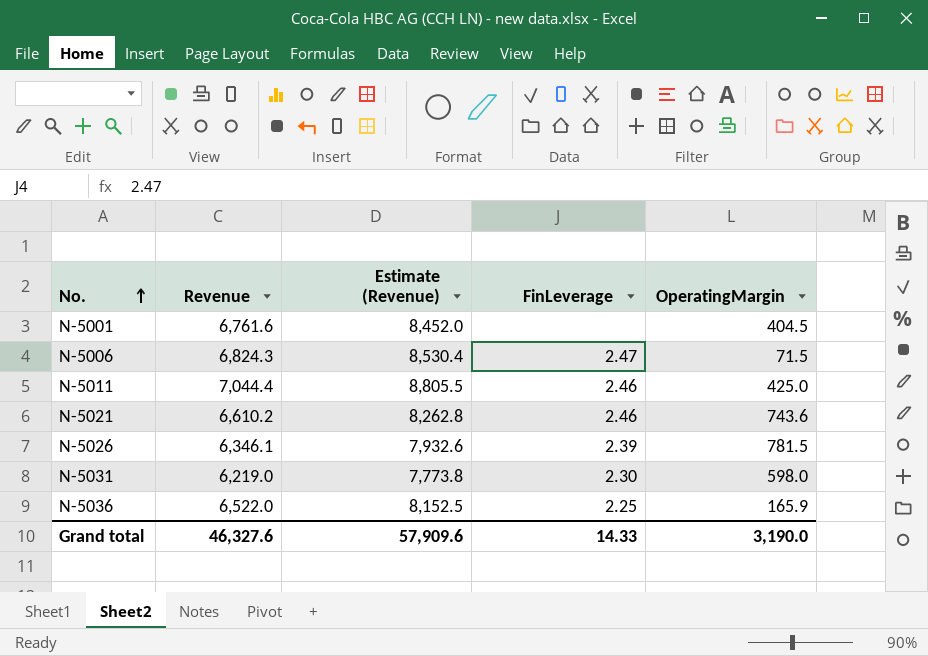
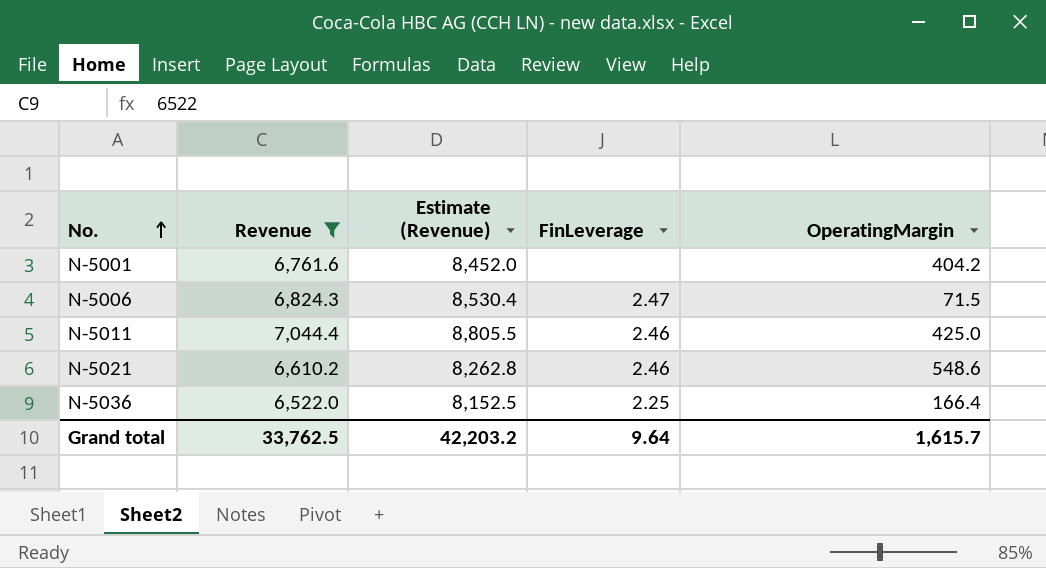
filter: none -> Revenue >= 6,522.0
N-5001 | OperatingMargin: 404.5 -> 404.2
N-5021 | OperatingMargin: 743.6 -> 548.6
N-5036 | OperatingMargin: 165.9 -> 166.4
Grand total | Revenue: 46,327.6 -> 33,762.5
Grand total | Estimate (Revenue): 57,909.6 -> 42,203.2
Grand total | FinLeverage: 14.33 -> 9.64
Grand total | OperatingMargin: 3,190.0 -> 1,615.7

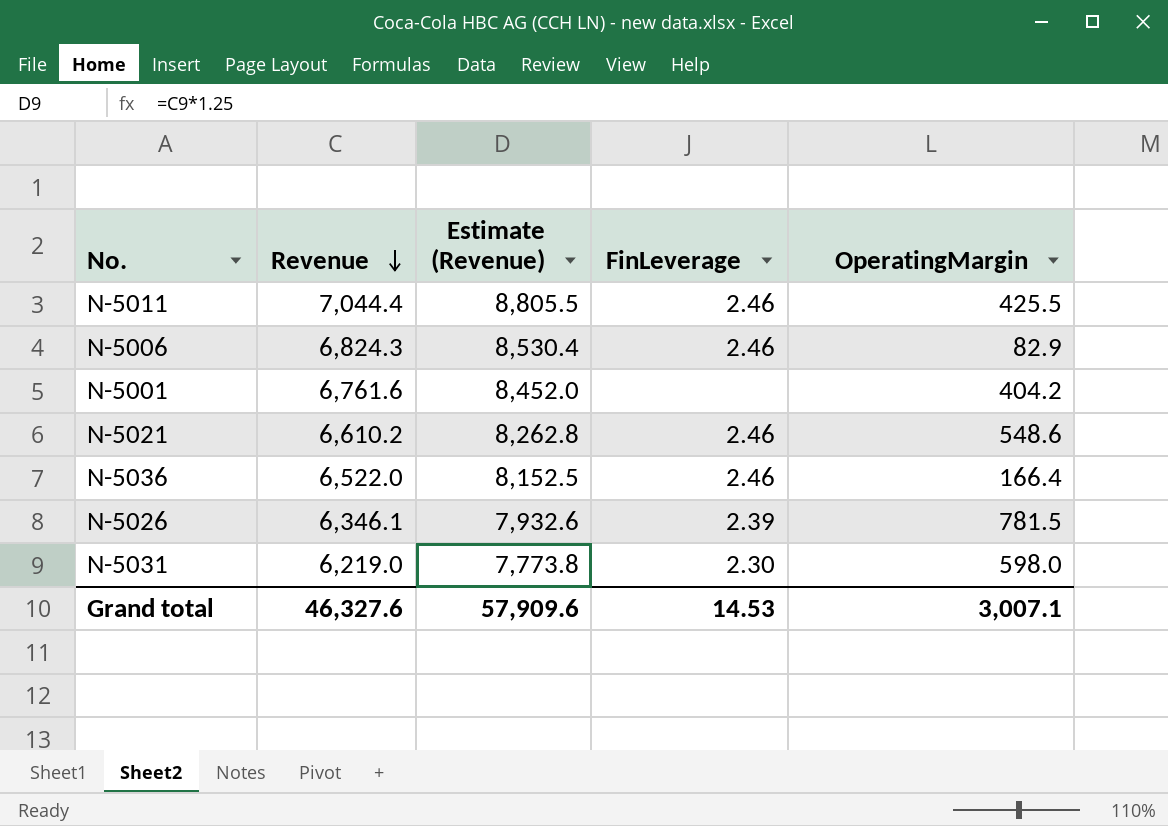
filter: Revenue >= 6,522.0 -> none
row order: No. ascending -> Revenue descending
N-5011 | OperatingMargin: 425.0 -> 425.5
N-5006 | FinLeverage: 2.47 -> 2.46
N-5006 | OperatingMargin: 71.5 -> 82.9
N-5036 | FinLeverage: 2.25 -> 2.46
Grand total | Revenue: 33,762.5 -> 46,327.6
Grand total | Estimate (Revenue): 42,203.2 -> 57,909.6
Grand total | FinLeverage: 9.64 -> 14.53
Grand total | OperatingMargin: 1,615.7 -> 3,007.1

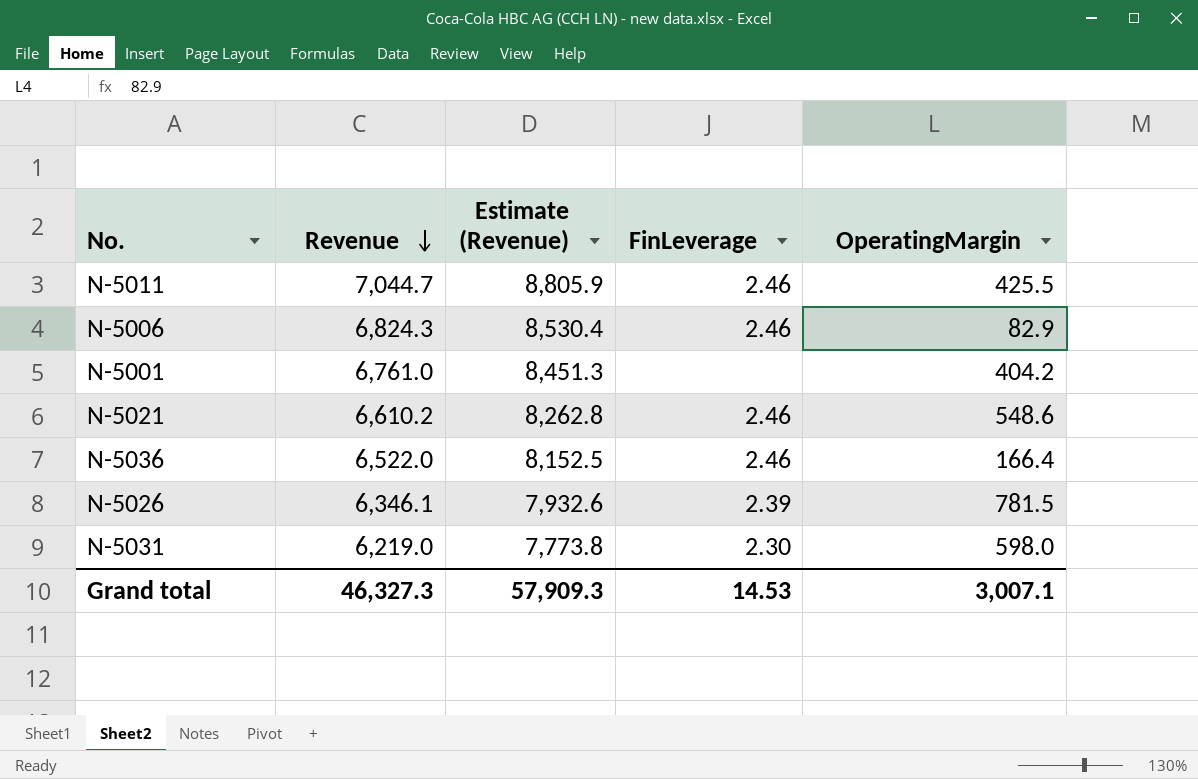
N-5011 | Revenue: 7,044.4 -> 7,044.7
N-5011 | Estimate (Revenue): 8,805.5 -> 8,805.9
N-5001 | Revenue: 6,761.6 -> 6,761.0
N-5001 | Estimate (Revenue): 8,452.0 -> 8,451.3
Grand total | Revenue: 46,327.6 -> 46,327.3
Grand total | Estimate (Revenue): 57,909.6 -> 57,909.3

